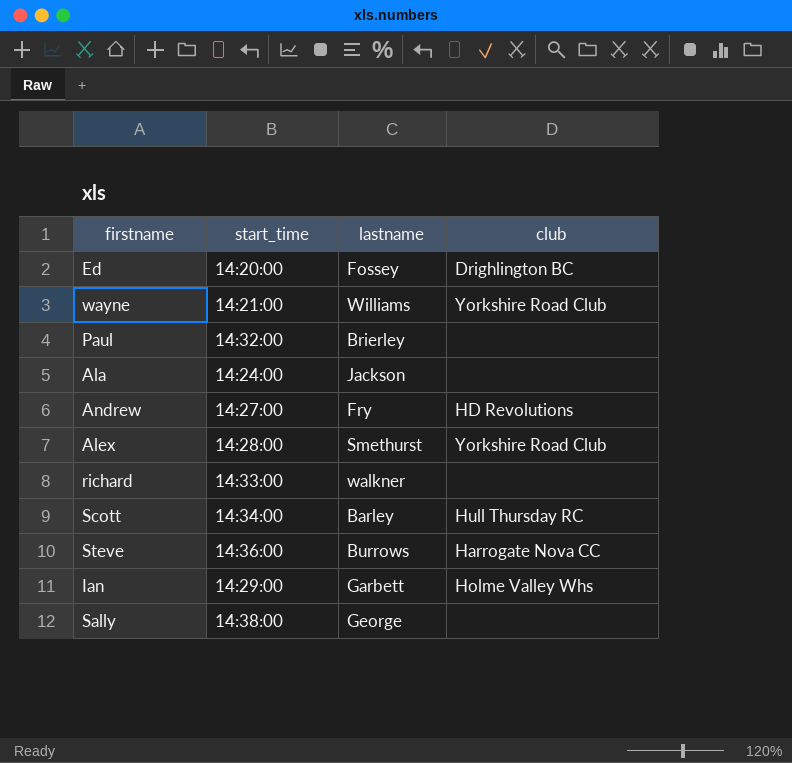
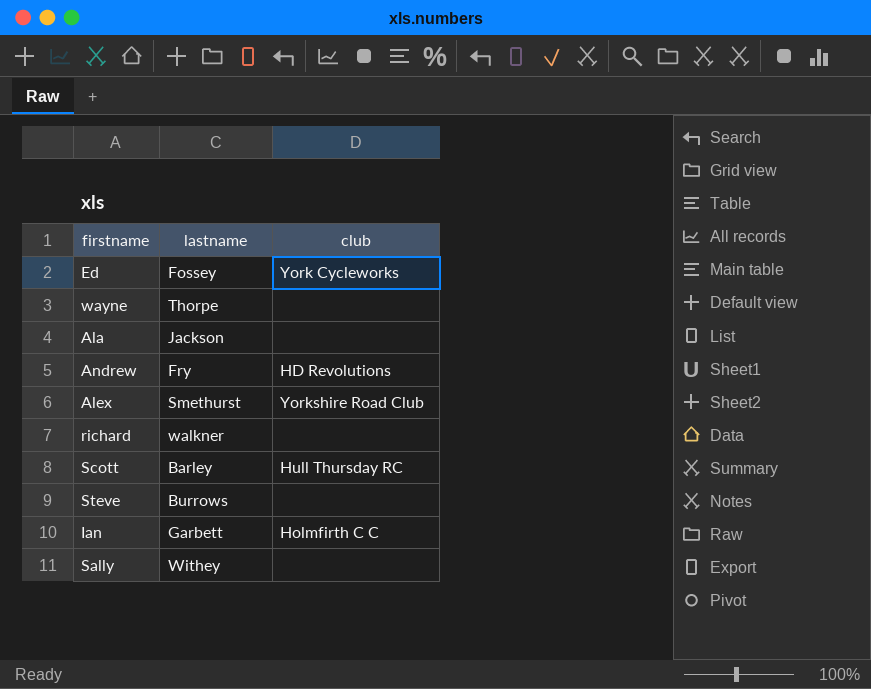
column start_time | position: 2 -> none
row Paul: 14:32:00 | Brierley | none -> none
Ed | club: Drighlington BC -> York Cycleworks
wayne | lastname: Williams -> Thorpe
wayne | club: Yorkshire Road Club -> none
Steve | club: Harrogate Nova CC -> none
Ian | club: Holme Valley Whs -> Holmfirth C C
Sally | lastname: George -> Withey

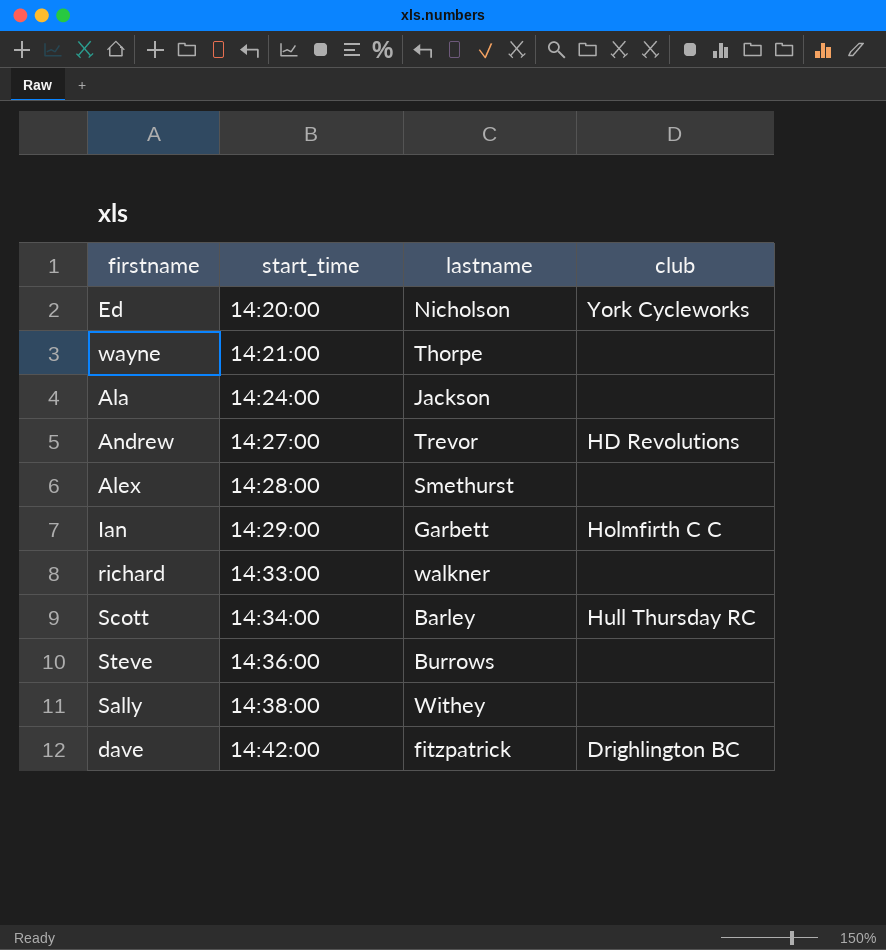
row order: none -> start_time ascending
column start_time | position: none -> 2
Ed | lastname: Fossey -> Nicholson
Andrew | lastname: Fry -> Trevor
Alex | club: Yorkshire Road Club -> none
row dave: none -> 14:42:00 | fitzpatrick | Drighlington BC

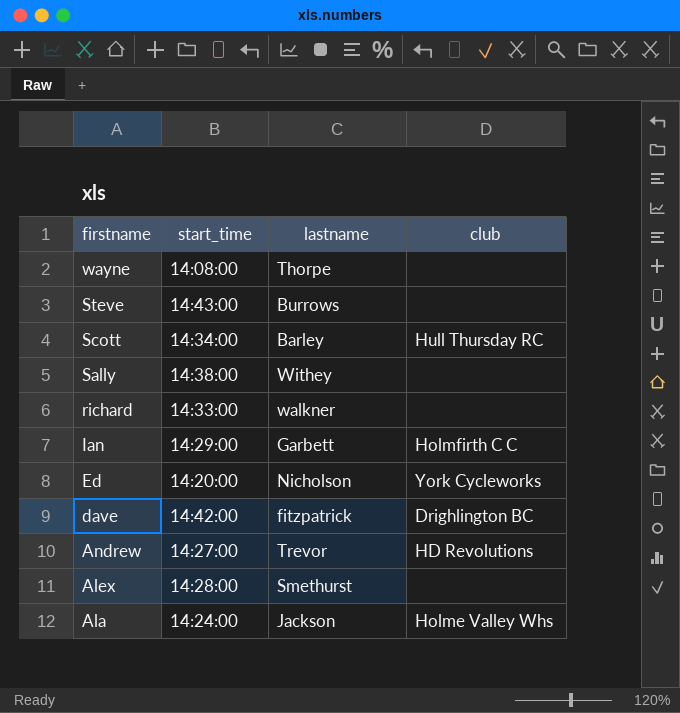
row order: start_time ascending -> firstname descending
wayne | start_time: 14:21:00 -> 14:08:00
Steve | start_time: 14:36:00 -> 14:43:00
Ala | club: none -> Holme Valley Whs

